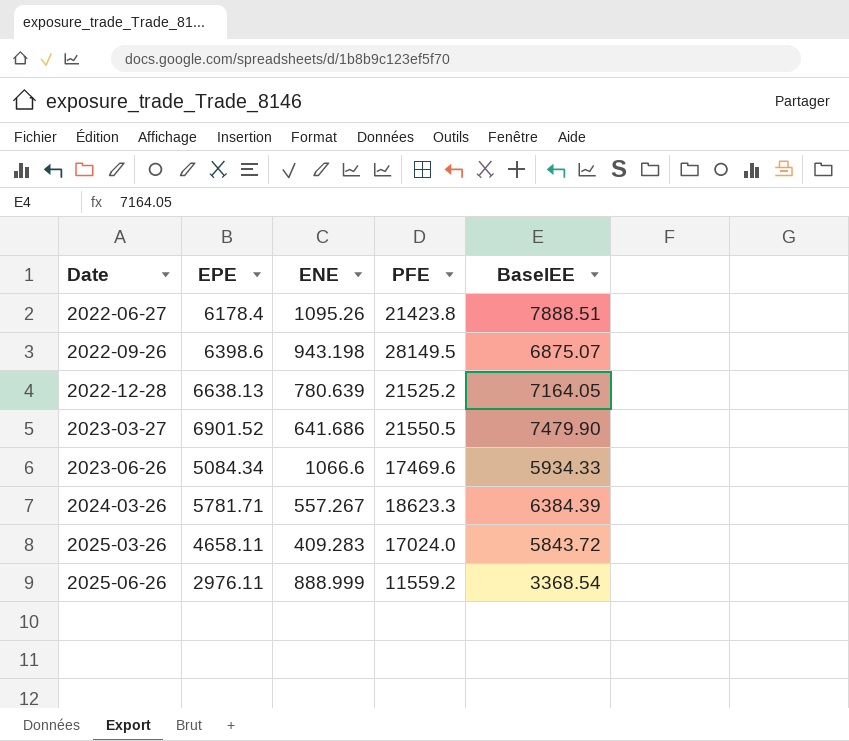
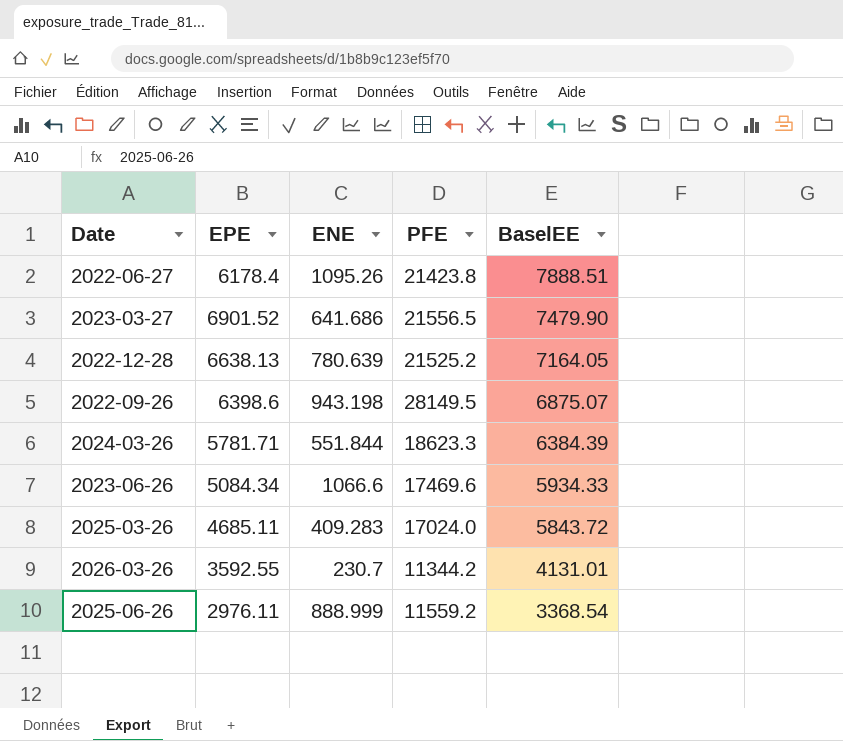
row order: Date ascending -> BaselEE descending
2023-03-27 | PFE: 21550.5 -> 21556.5
2024-03-26 | ENE: 557.267 -> 551.844
2025-03-26 | EPE: 4658.11 -> 4685.11
row 2026-03-26: none -> 3592.55 | 230.7 | 11344.2 | 4131.01

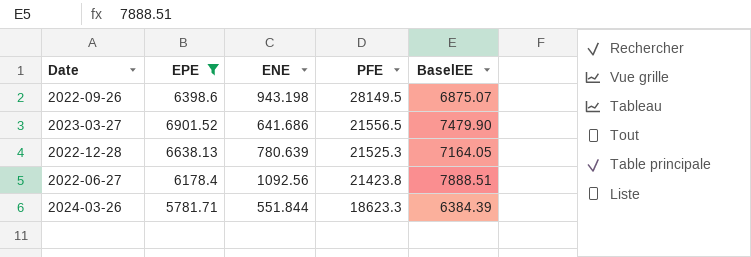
filter: none -> EPE >= 5781.71
row order: BaselEE descending -> PFE descending
2022-12-28 | PFE: 21525.2 -> 21525.3
2022-06-27 | ENE: 1095.26 -> 1092.56

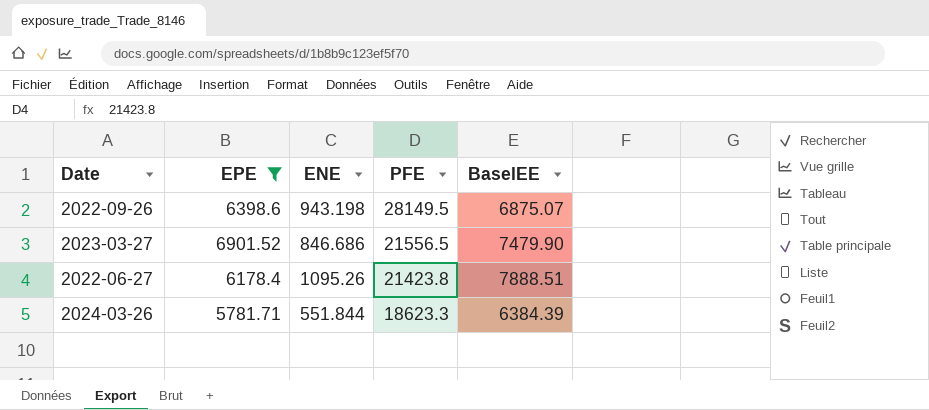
row 2022-12-28: 6638.13 | 780.639 | 21525.3 | 7164.05 -> none
2023-03-27 | ENE: 641.686 -> 846.686
2022-06-27 | ENE: 1092.56 -> 1095.26

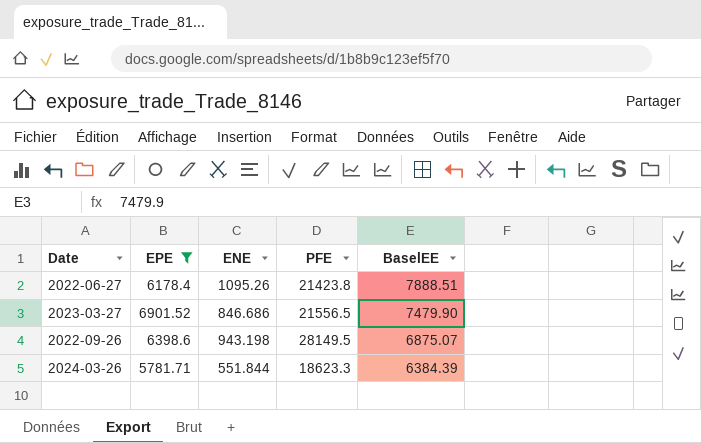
row order: PFE descending -> BaselEE descending

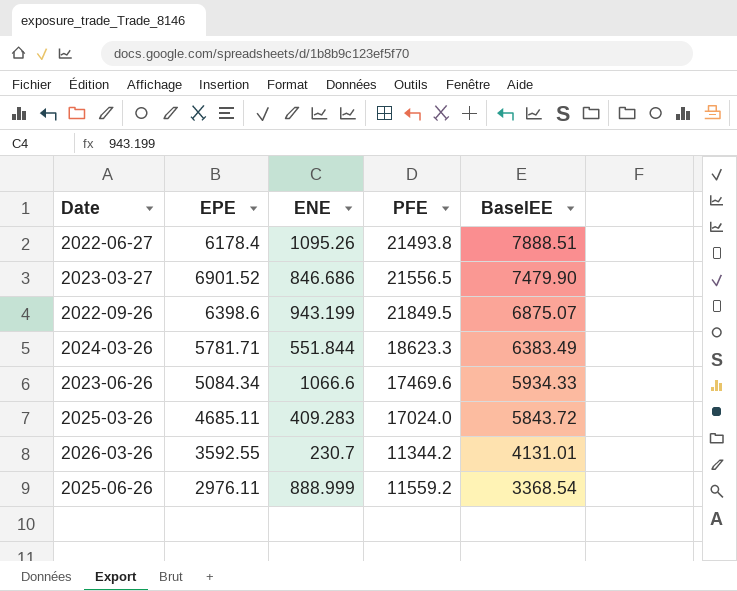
filter: EPE >= 5781.71 -> none
2022-06-27 | PFE: 21423.8 -> 21493.8
2022-09-26 | ENE: 943.198 -> 943.199
2022-09-26 | PFE: 28149.5 -> 21849.5
2024-03-26 | BaselEE: 6384.39 -> 6383.49

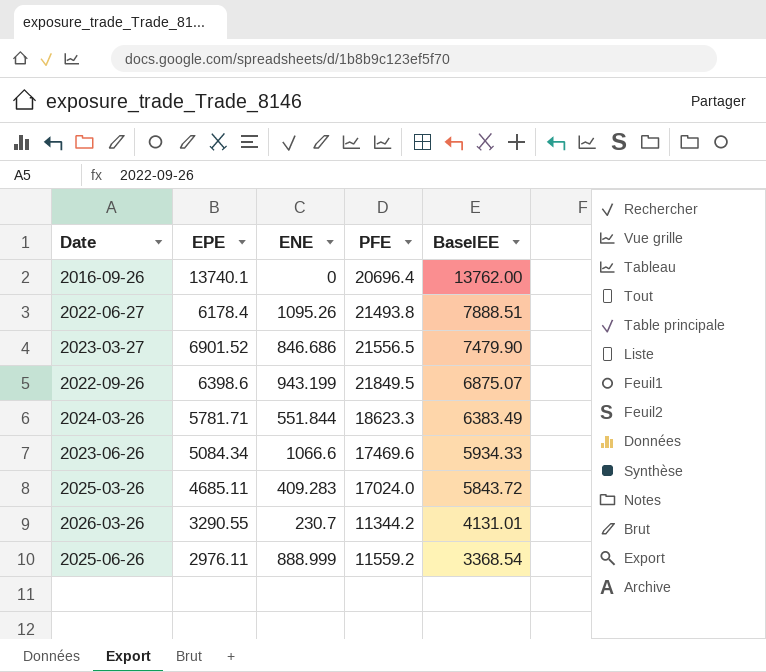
row 2016-09-26: none -> 13740.1 | 0 | 20696.4 | 13762.00
2026-03-26 | EPE: 3592.55 -> 3290.55

